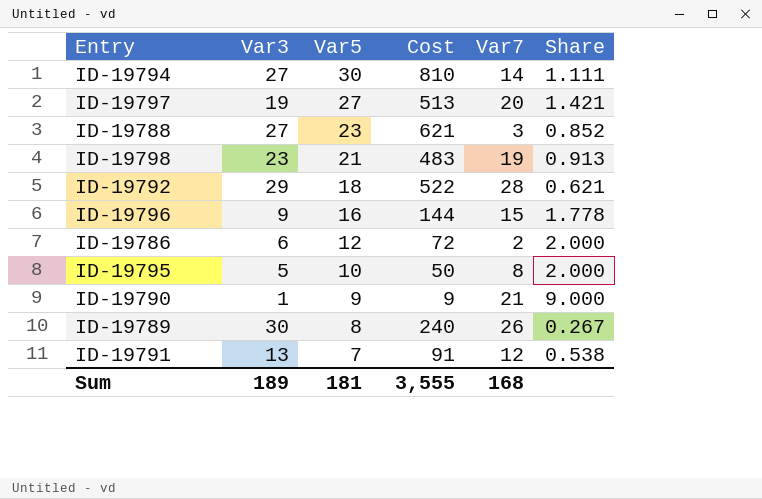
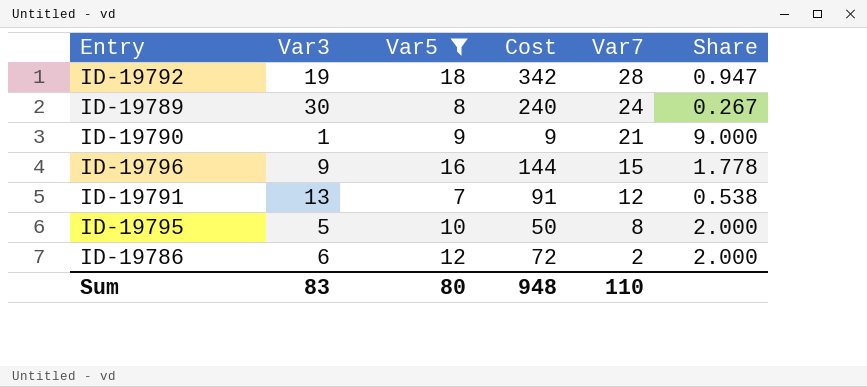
filter: none -> Var5 <= 18
row order: Var5 descending -> Var7 descending
ID-19792 | Var3: 29 -> 19
ID-19792 | Cost: 522 -> 342
ID-19792 | Share: 0.621 -> 0.947
ID-19789 | Var7: 26 -> 24
Sum | Var3: 189 -> 83
Sum | Var5: 181 -> 80
Sum | Cost: 3,555 -> 948
Sum | Var7: 168 -> 110

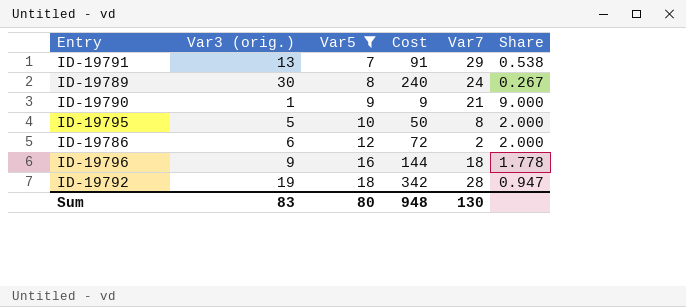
row order: Var7 descending -> Var5 ascending
column name: Var3 -> Var3 (orig.)
ID-19791 | Var7: 12 -> 29
ID-19796 | Var7: 15 -> 18
Sum | Var7: 110 -> 130

